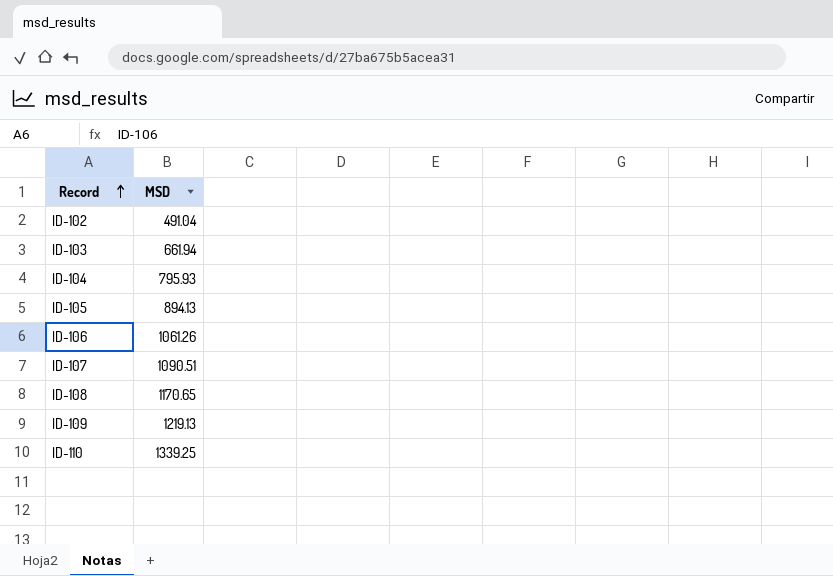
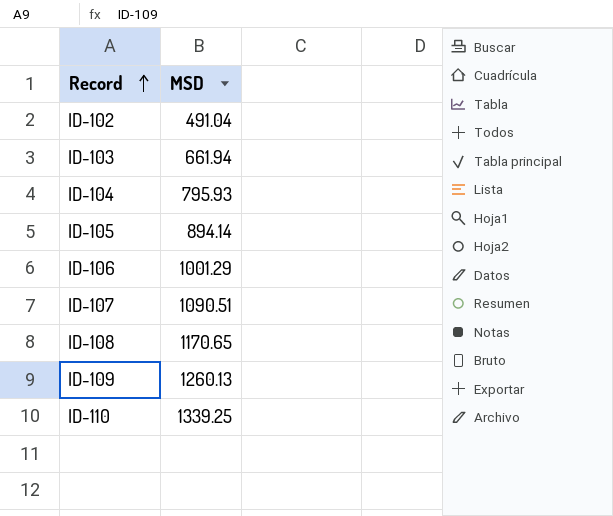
ID-105 | MSD: 894.13 -> 894.14
ID-106 | MSD: 1061.26 -> 1001.29
ID-109 | MSD: 1219.13 -> 1260.13

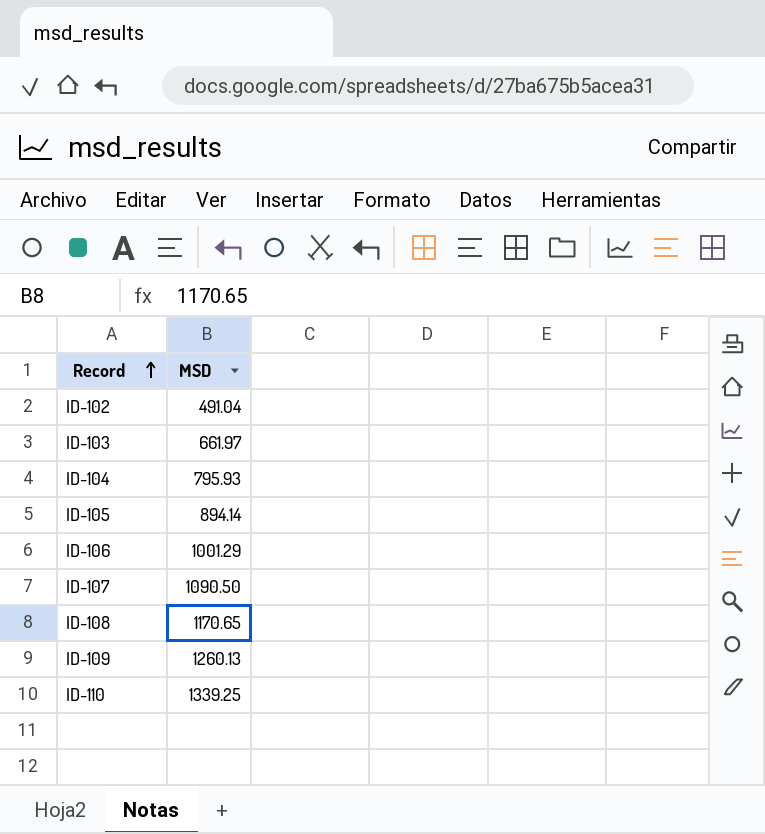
ID-103 | MSD: 661.94 -> 661.97
ID-107 | MSD: 1090.51 -> 1090.50

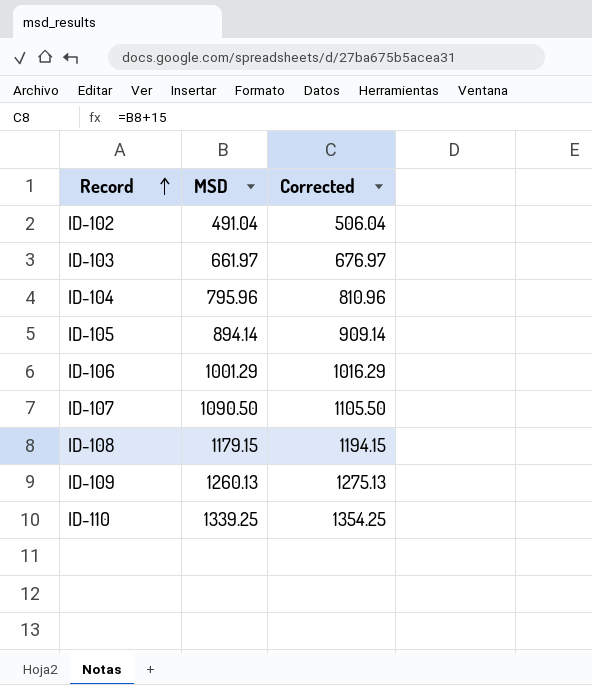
column Corrected | formula: none -> [MSD] + 15
ID-104 | MSD: 795.93 -> 795.96
ID-108 | MSD: 1170.65 -> 1179.15

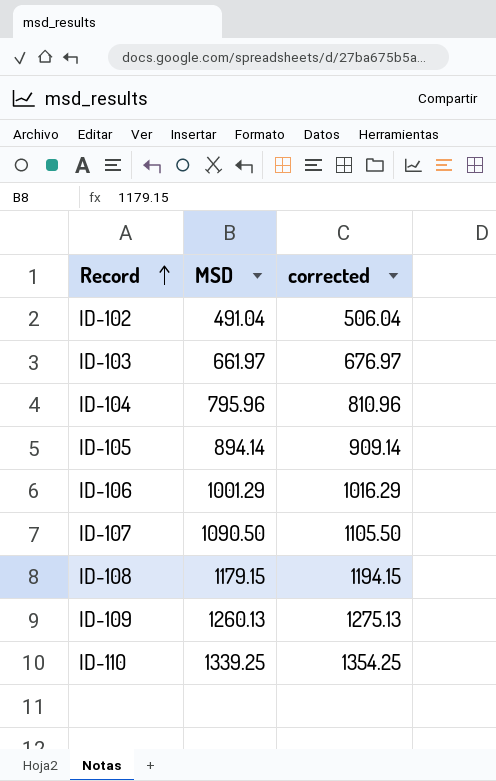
column name: Corrected -> corrected

